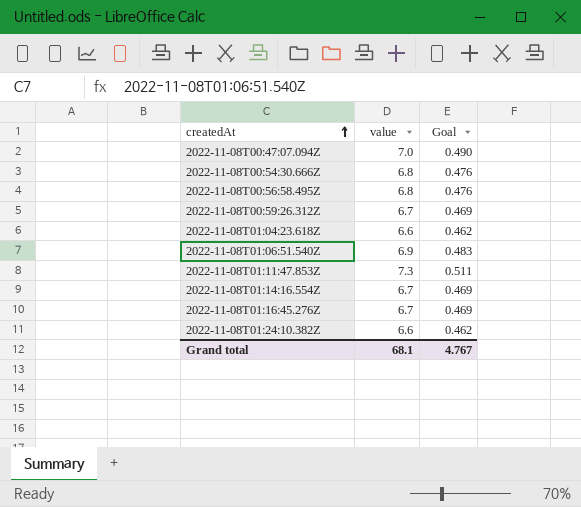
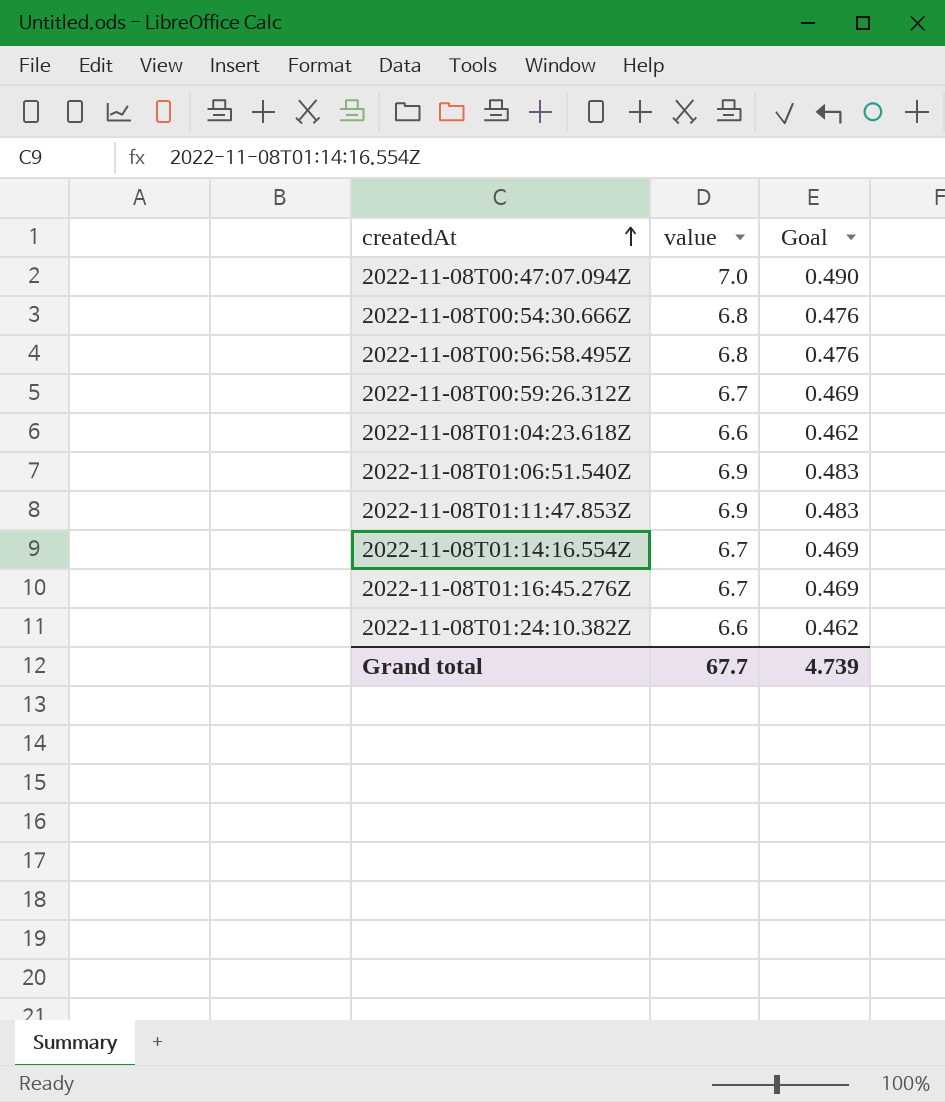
2022-11-08T01:11:47.853Z | value: 7.3 -> 6.9
2022-11-08T01:11:47.853Z | Goal: 0.511 -> 0.483
Grand total | value: 68.1 -> 67.7
Grand total | Goal: 4.767 -> 4.739

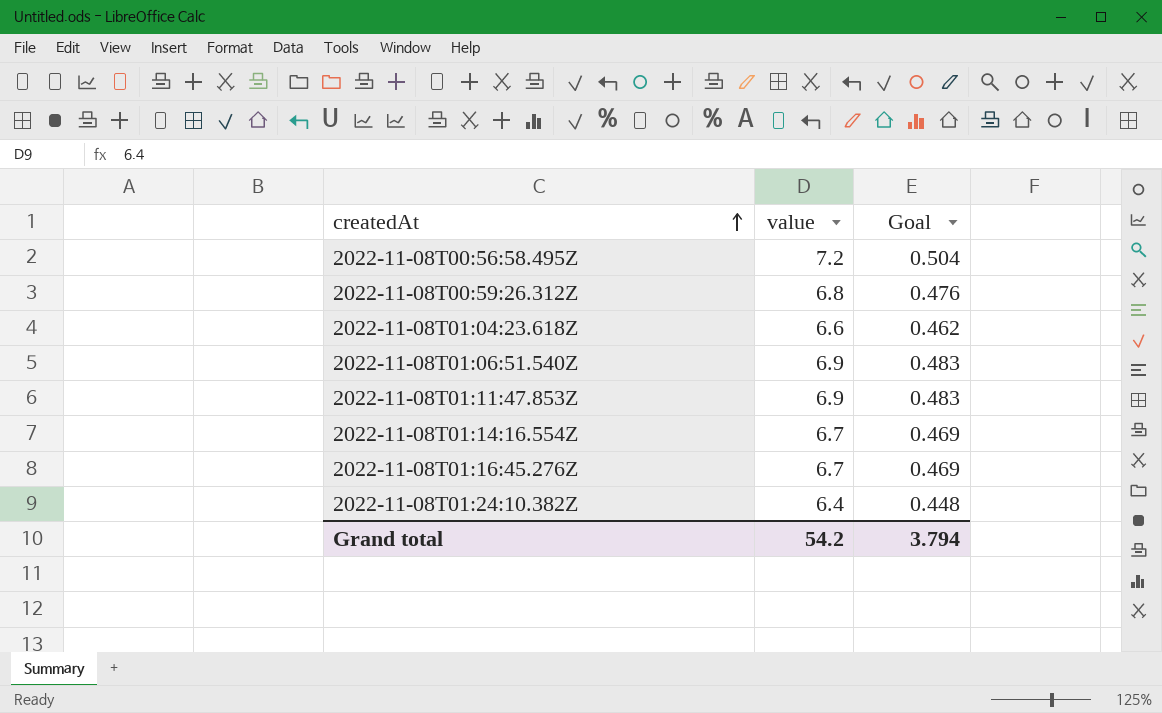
row 2022-11-08T00:47:07.094Z: 7.0 | 0.490 -> none
row 2022-11-08T00:54:30.666Z: 6.8 | 0.476 -> none
2022-11-08T00:56:58.495Z | value: 6.8 -> 7.2
2022-11-08T00:56:58.495Z | Goal: 0.476 -> 0.504
2022-11-08T00:59:26.312Z | value: 6.7 -> 6.8
2022-11-08T00:59:26.312Z | Goal: 0.469 -> 0.476
2022-11-08T01:24:10.382Z | value: 6.6 -> 6.4
2022-11-08T01:24:10.382Z | Goal: 0.462 -> 0.448
Grand total | value: 67.7 -> 54.2
Grand total | Goal: 4.739 -> 3.794

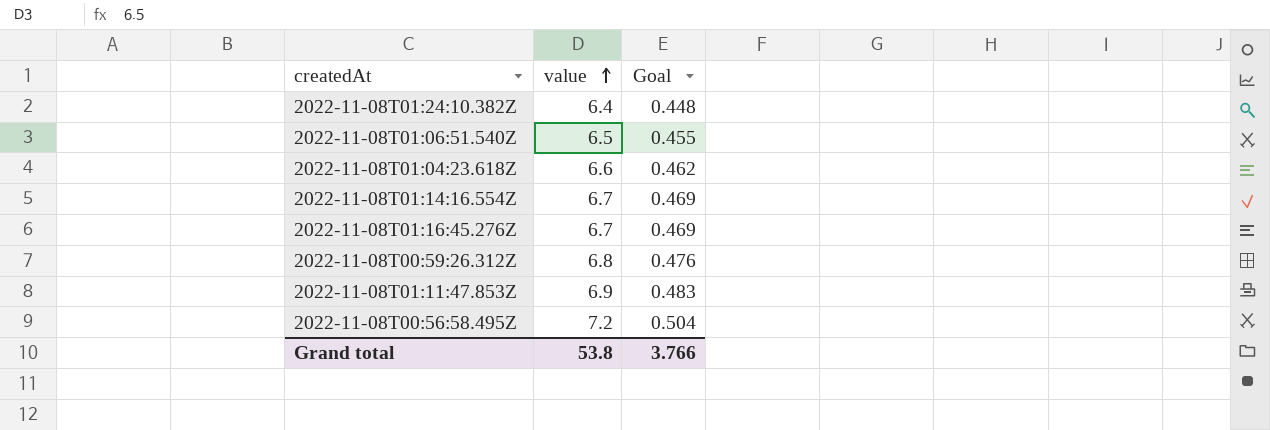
row order: createdAt ascending -> value ascending
2022-11-08T01:06:51.540Z | value: 6.9 -> 6.5
2022-11-08T01:06:51.540Z | Goal: 0.483 -> 0.455
Grand total | value: 54.2 -> 53.8
Grand total | Goal: 3.794 -> 3.766

